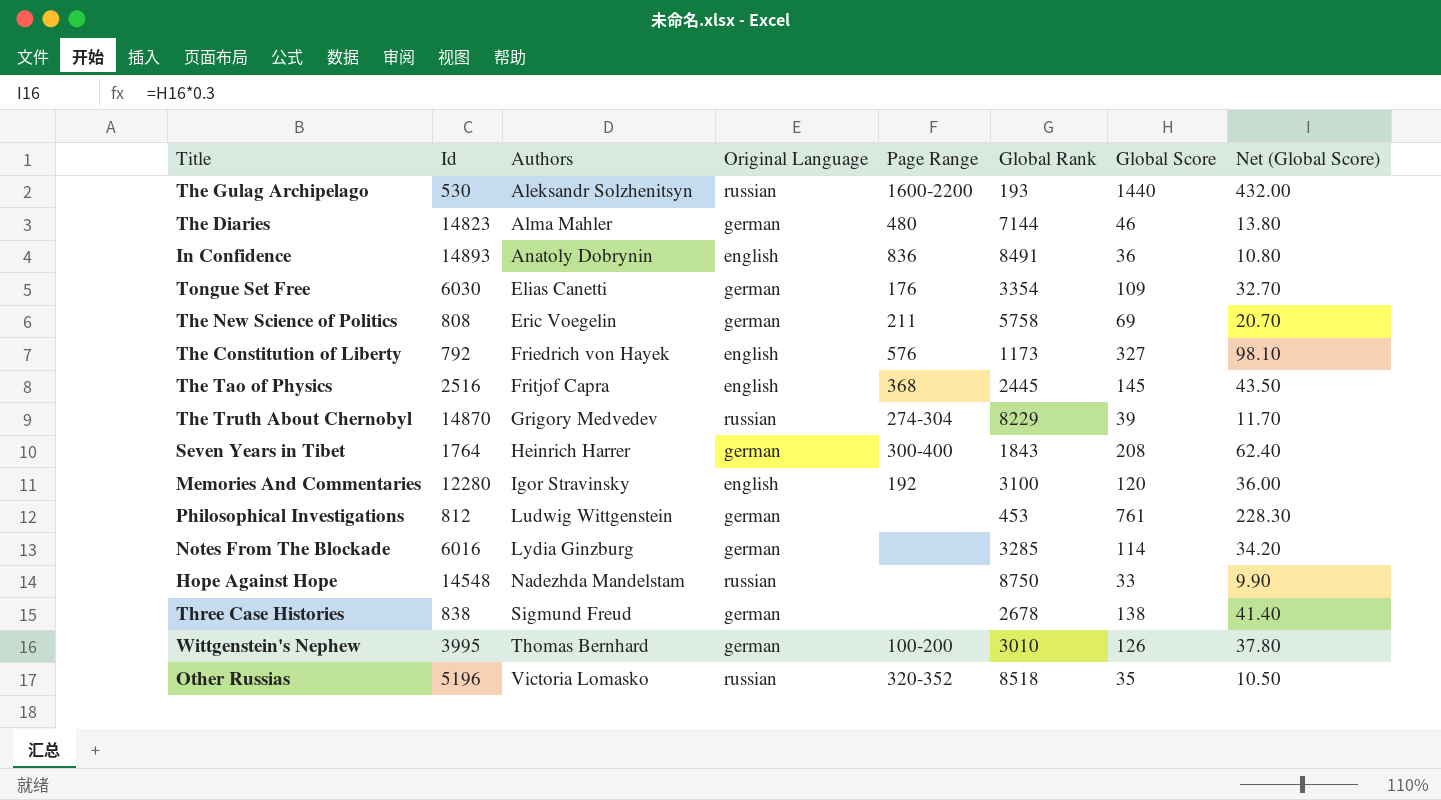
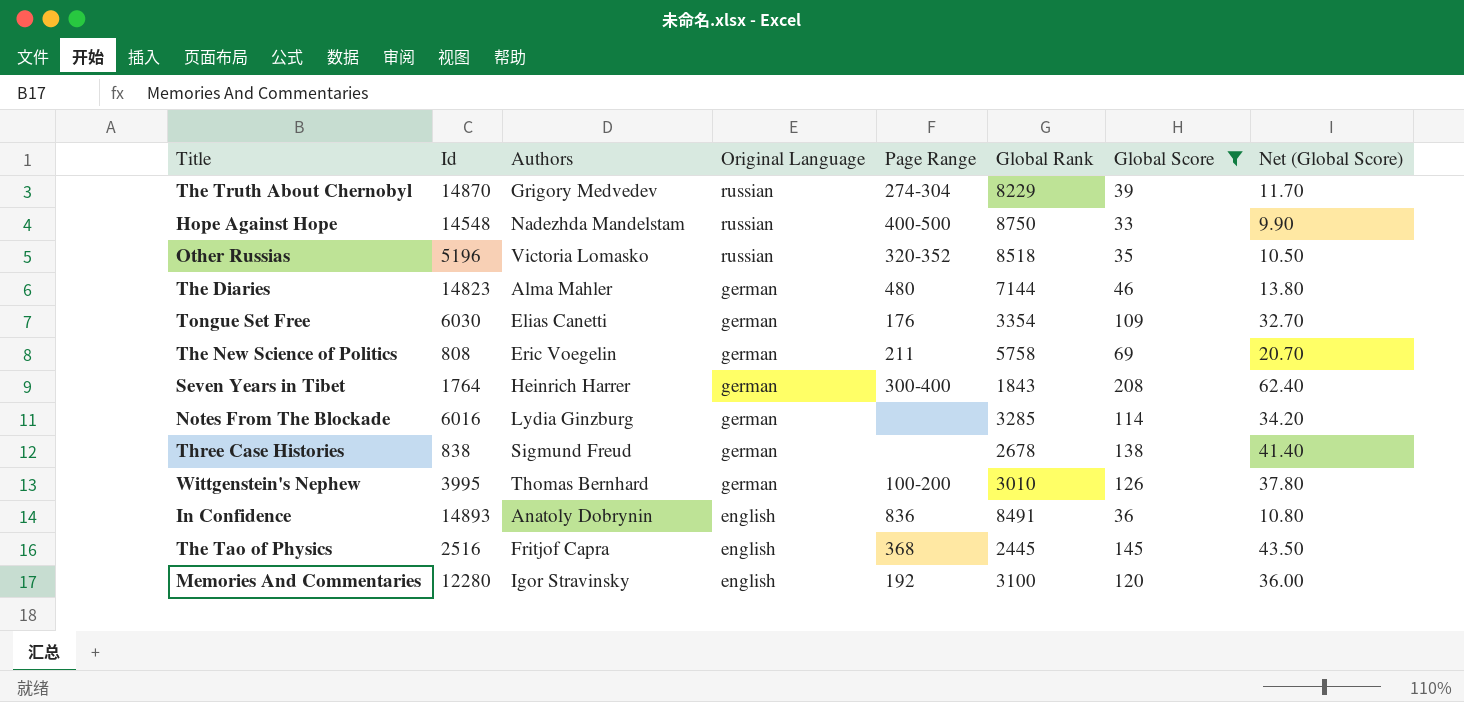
filter: none -> Global Score <= 208
row order: Authors ascending -> Original Language descending
Hope Against Hope | Page Range: none -> 400-500

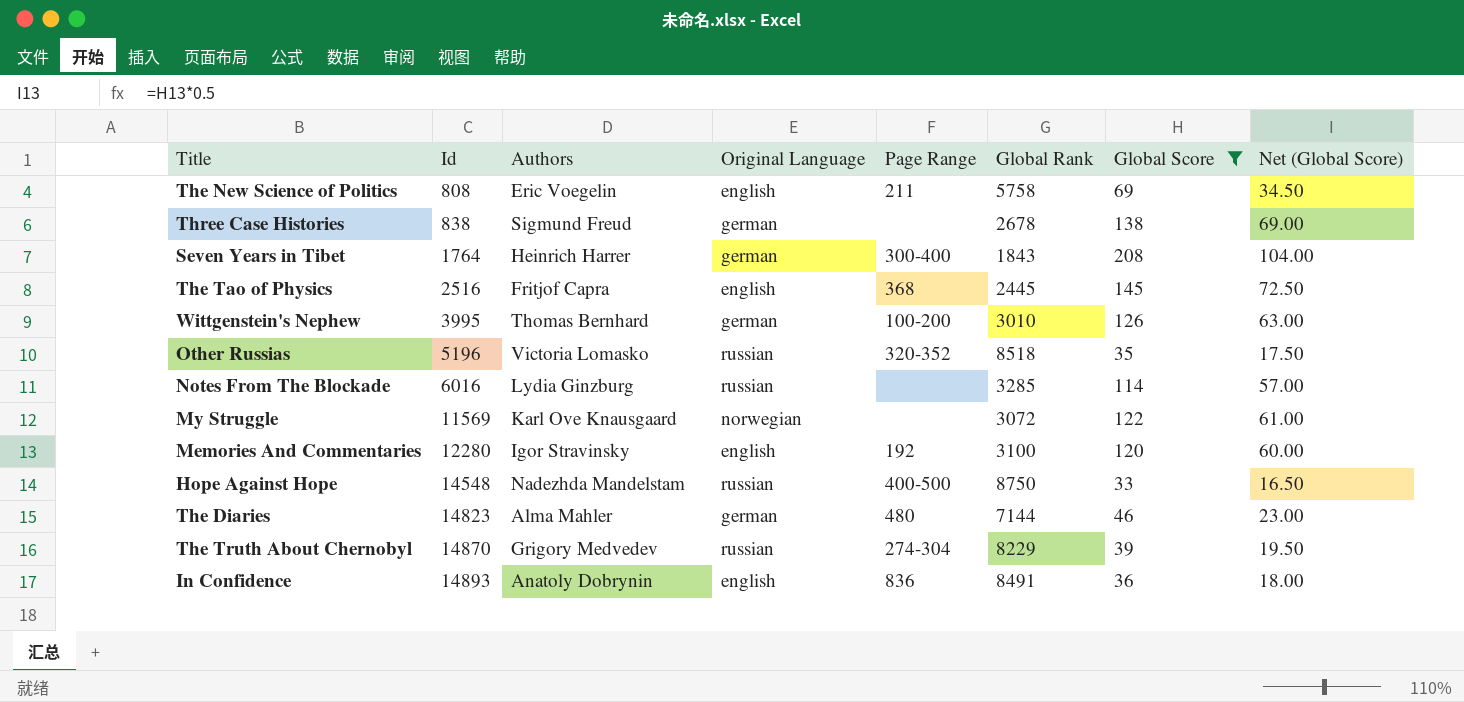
row order: Original Language descending -> Id ascending
column Net (Global Score) | formula: [Global Score] * 0.3 -> [Global Score] * 0.5
row Tongue Set Free: 6030 | Elias Canetti | german | 176 | 3354 | 109 | 32.70 -> none
The New Science of Politics | Original Language: german -> english
Notes From The Blockade | Original Language: german -> russian
row My Struggle: none -> 11569 | Karl Ove Knausgaard | norwegian | none | 3072 | 122 | 61.00

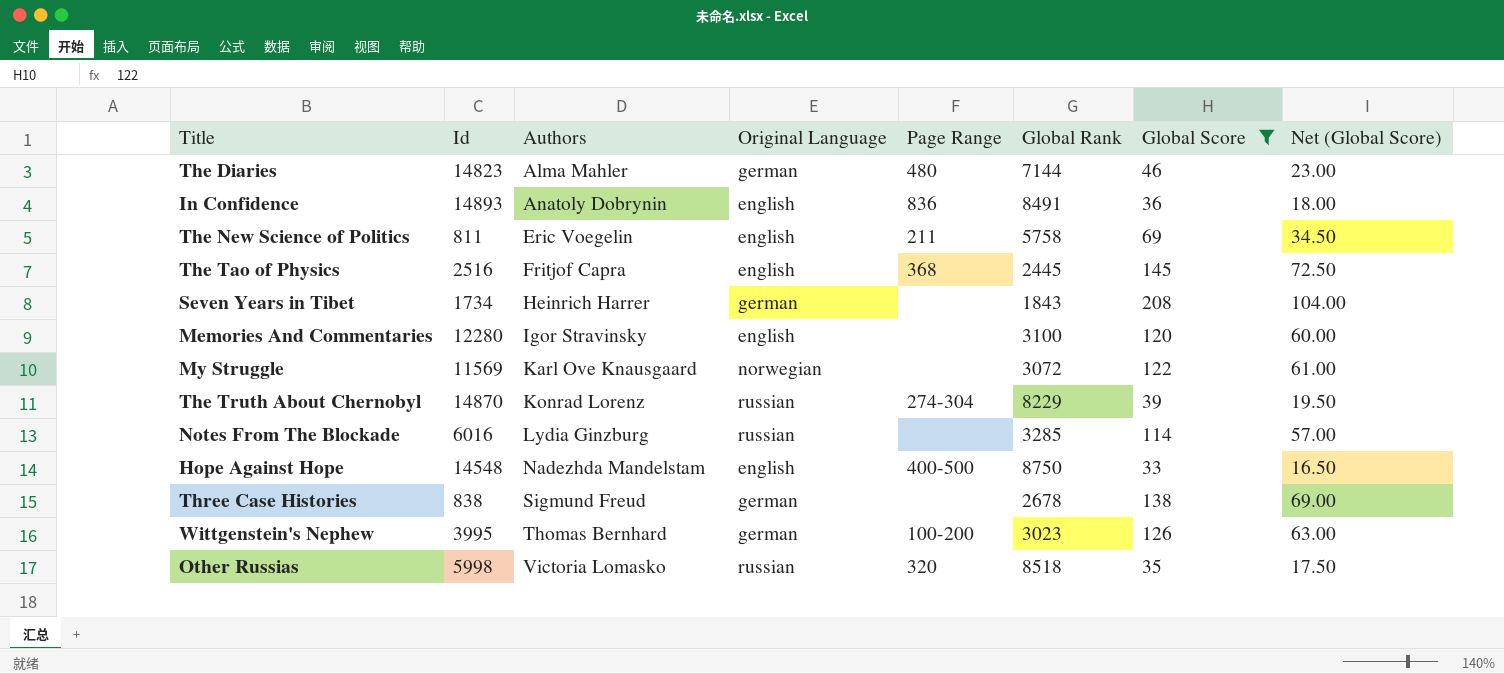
row order: Id ascending -> Authors ascending
The New Science of Politics | Id: 808 -> 811
Seven Years in Tibet | Id: 1764 -> 1734
Seven Years in Tibet | Page Range: 300-400 -> none
Memories And Commentaries | Page Range: 192 -> none
The Truth About Chernobyl | Authors: Grigory Medvedev -> Konrad Lorenz
Hope Against Hope | Original Language: russian -> english
Wittgenstein's Nephew | Global Rank: 3010 -> 3023
Other Russias | Id: 5196 -> 5998
Other Russias | Page Range: 320-352 -> 320

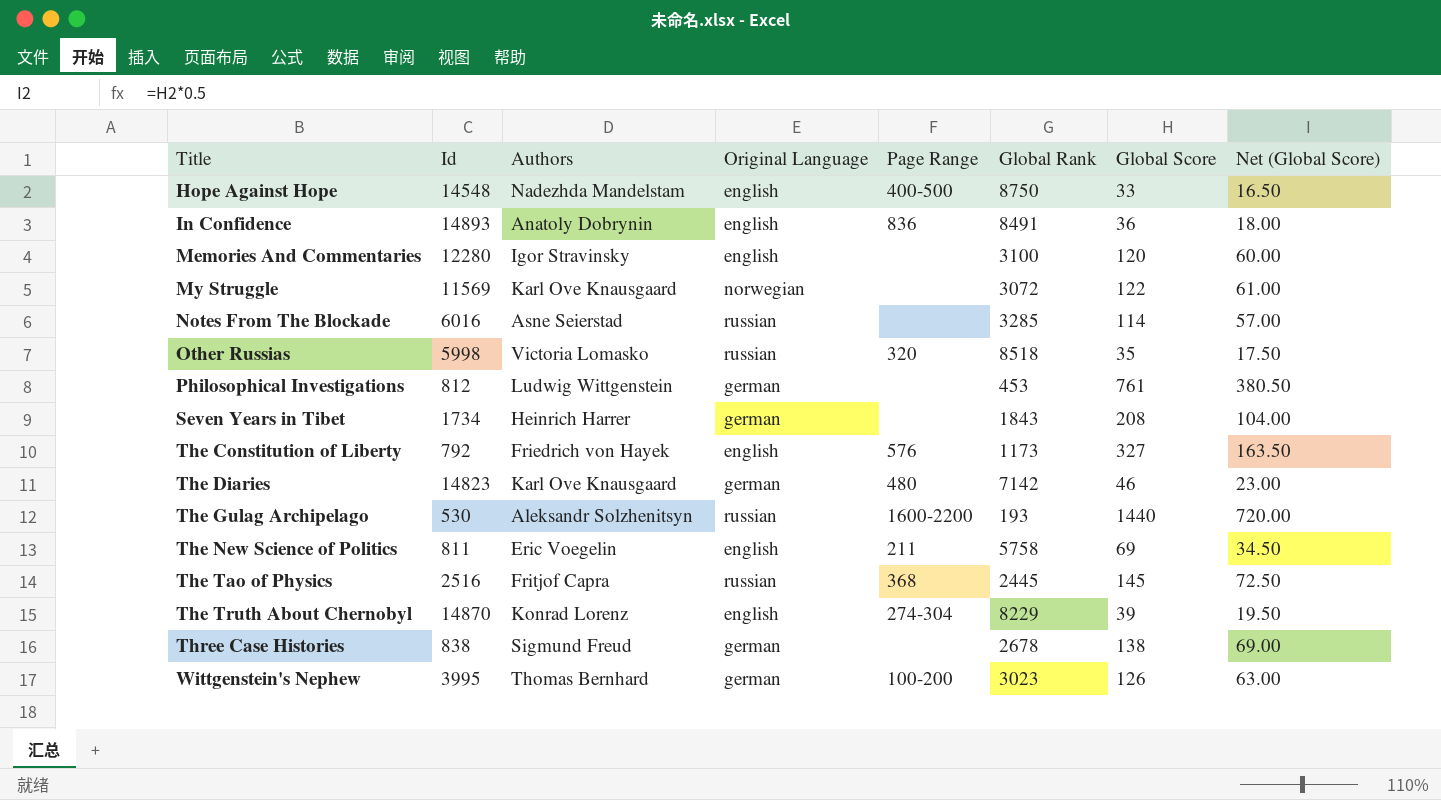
filter: Global Score <= 208 -> none
row order: Authors ascending -> Title ascending
Notes From The Blockade | Authors: Lydia Ginzburg -> Asne Seierstad
The Diaries | Authors: Alma Mahler -> Karl Ove Knausgaard
The Diaries | Global Rank: 7144 -> 7142
The Tao of Physics | Original Language: english -> russian
The Truth About Chernobyl | Original Language: russian -> english

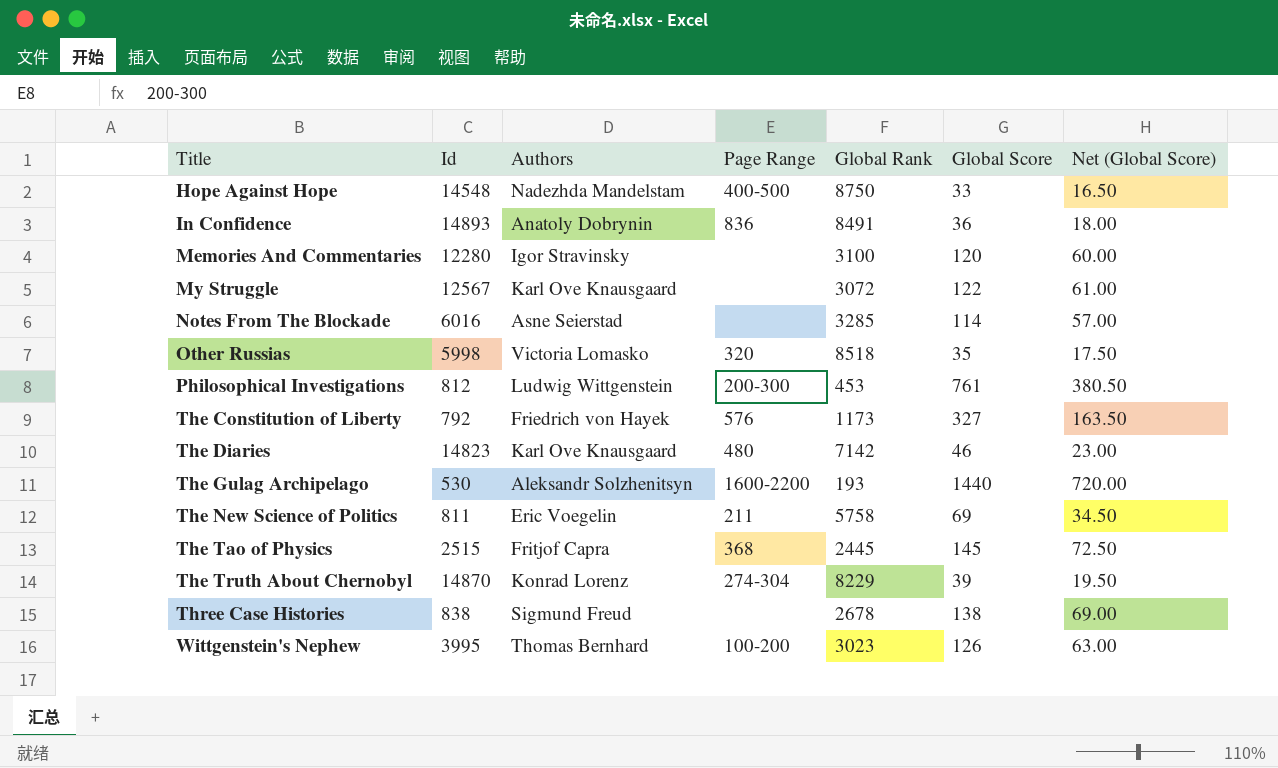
column Original Language | position: 4 -> none
row Seven Years in Tibet: 1734 | Heinrich Harrer | german | none | 1843 | 208 | 104.00 -> none
My Struggle | Id: 11569 -> 12567
Philosophical Investigations | Page Range: none -> 200-300
The Tao of Physics | Id: 2516 -> 2515

